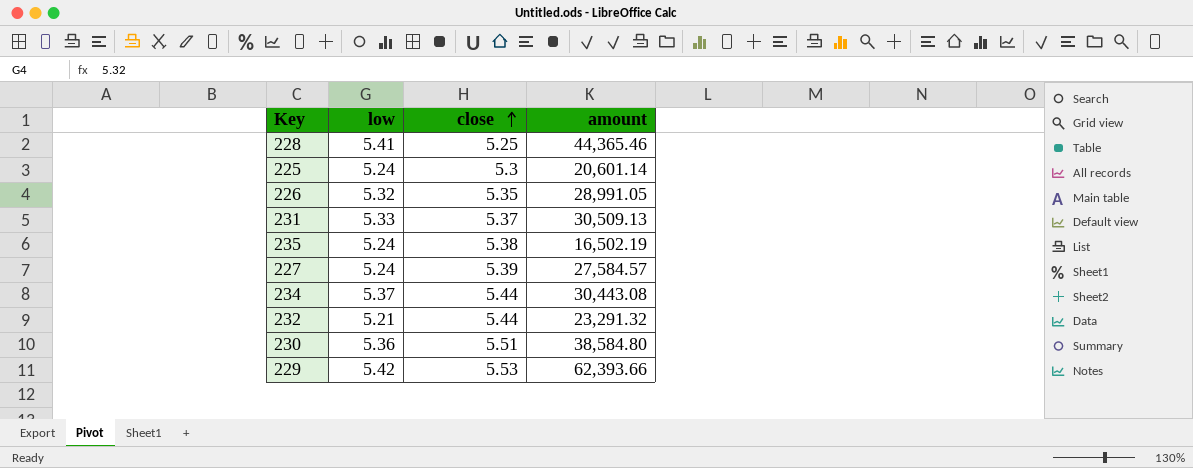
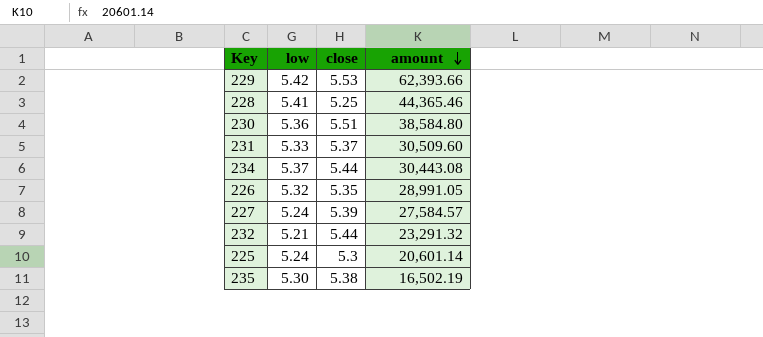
row order: close ascending -> amount descending
231 | amount: 30,509.13 -> 30,509.60
235 | low: 5.24 -> 5.30

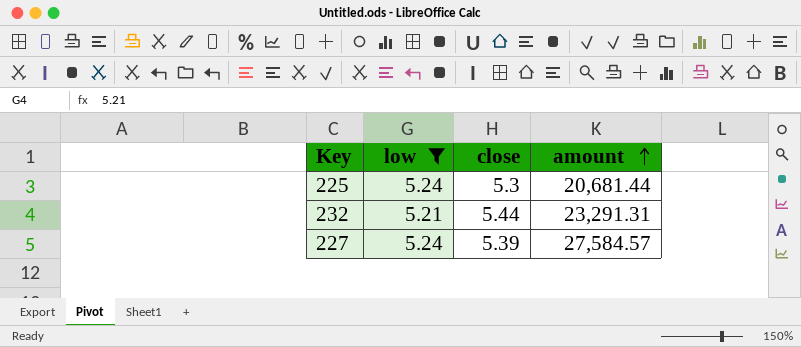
filter: none -> low <= 5.24
row order: amount descending -> amount ascending
225 | amount: 20,601.14 -> 20,681.44
232 | amount: 23,291.32 -> 23,291.31

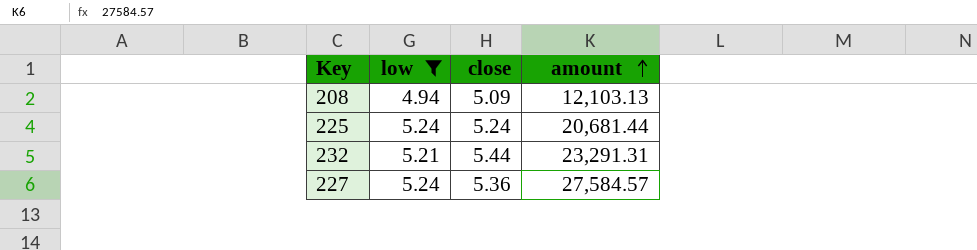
row 208: none -> 4.94 | 5.09 | 12,103.13
225 | close: 5.3 -> 5.24
227 | close: 5.39 -> 5.36

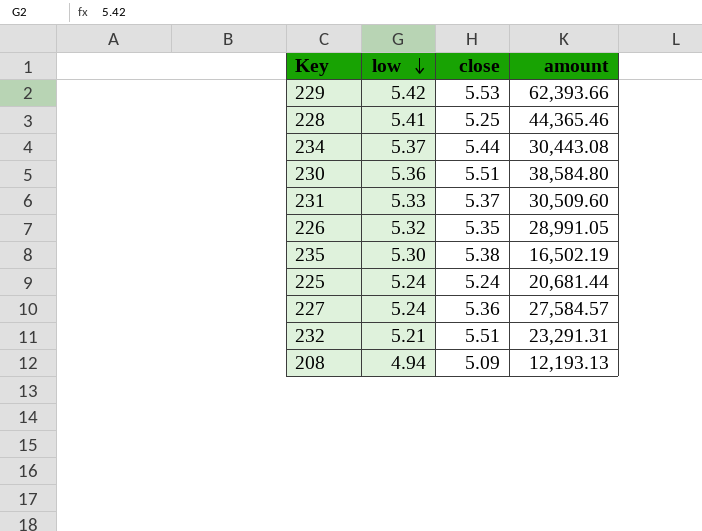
filter: low <= 5.24 -> none
row order: amount ascending -> low descending
232 | close: 5.44 -> 5.51
208 | amount: 12,103.13 -> 12,193.13

